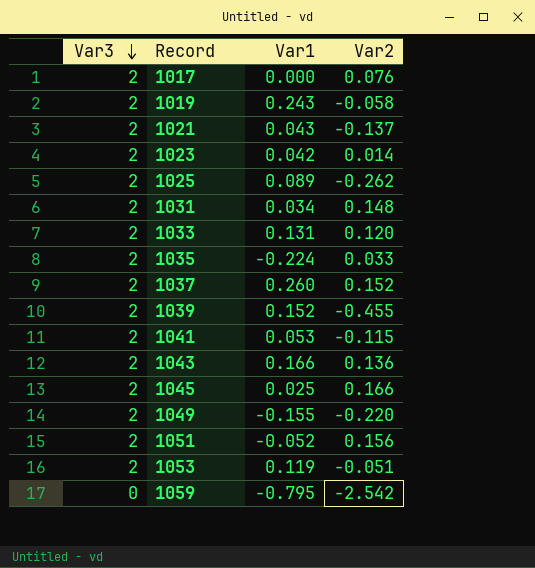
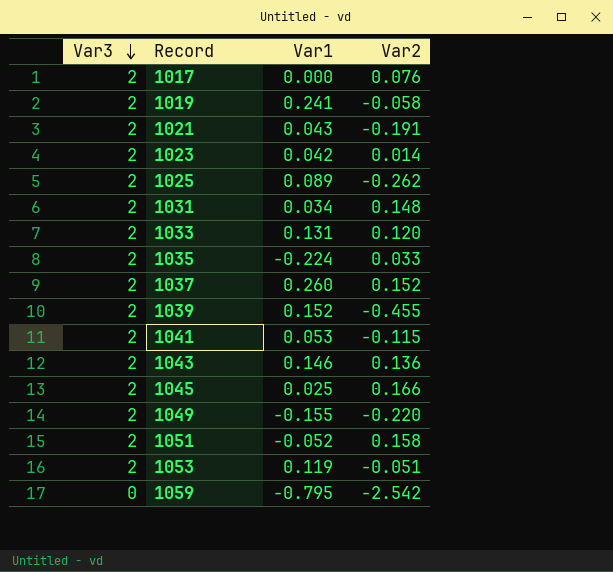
1019 | Var1: 0.243 -> 0.241
1021 | Var2: -0.137 -> -0.191
1043 | Var1: 0.166 -> 0.146
1051 | Var2: 0.156 -> 0.158

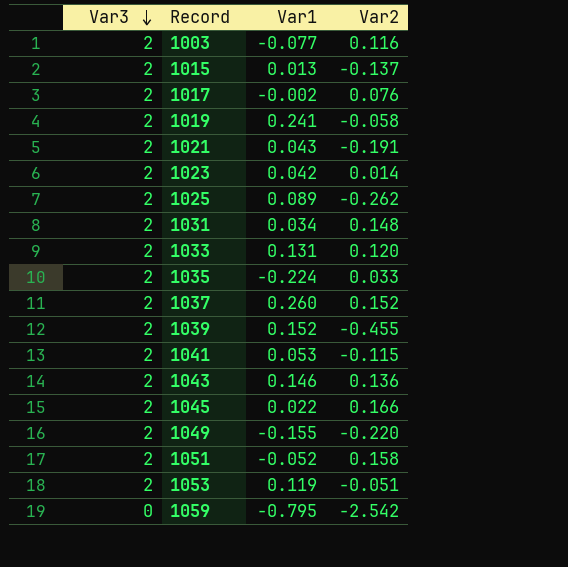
row 1003: none -> 2 | -0.077 | 0.116
row 1015: none -> 2 | 0.013 | -0.137
1017 | Var1: 0.000 -> -0.002
1045 | Var1: 0.025 -> 0.022

